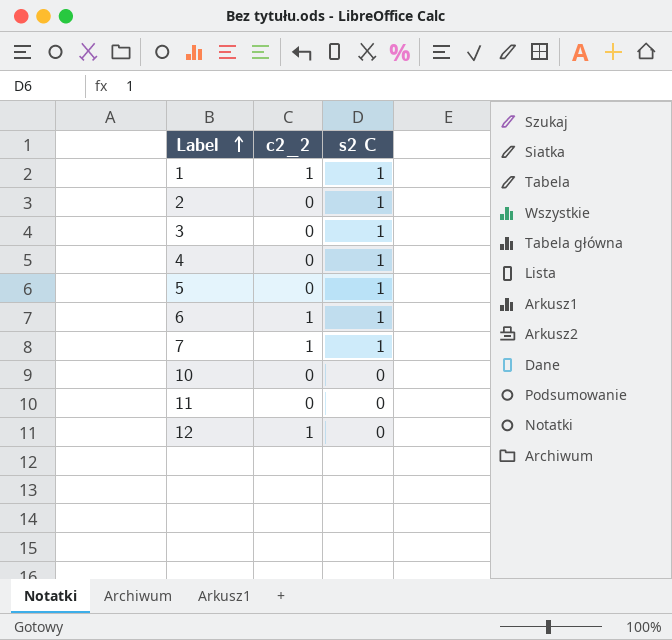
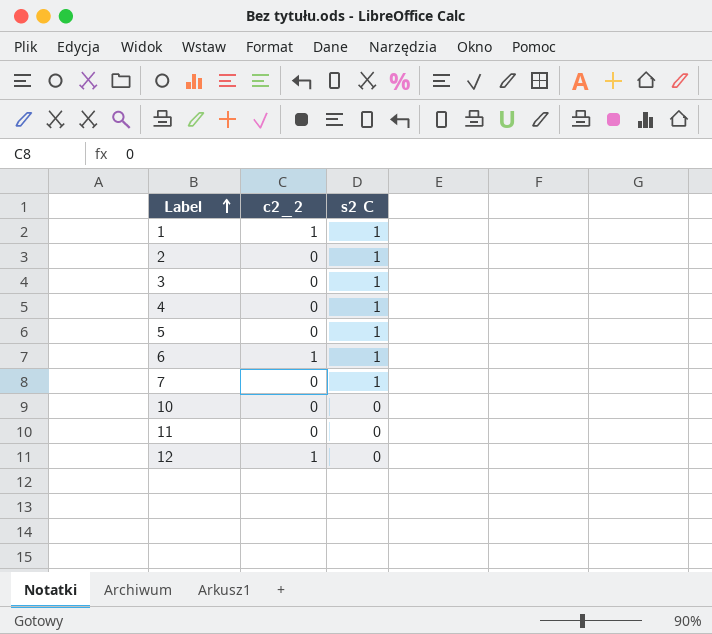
7 | c2_2: 1 -> 0

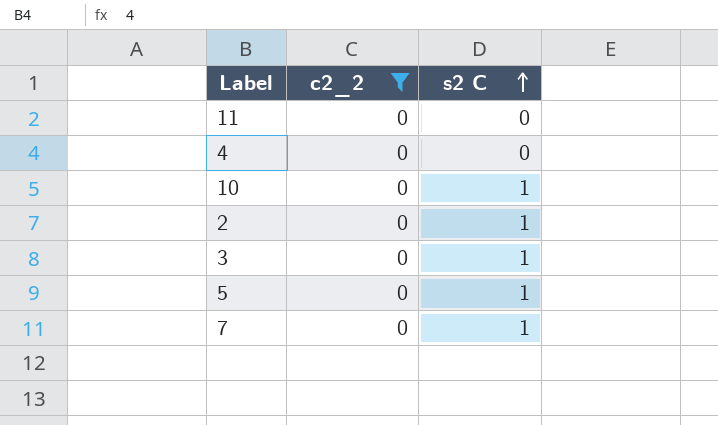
filter: none -> c2_2 = 0
row order: Label ascending -> s2 C ascending
4 | s2 C: 1 -> 0
10 | s2 C: 0 -> 1

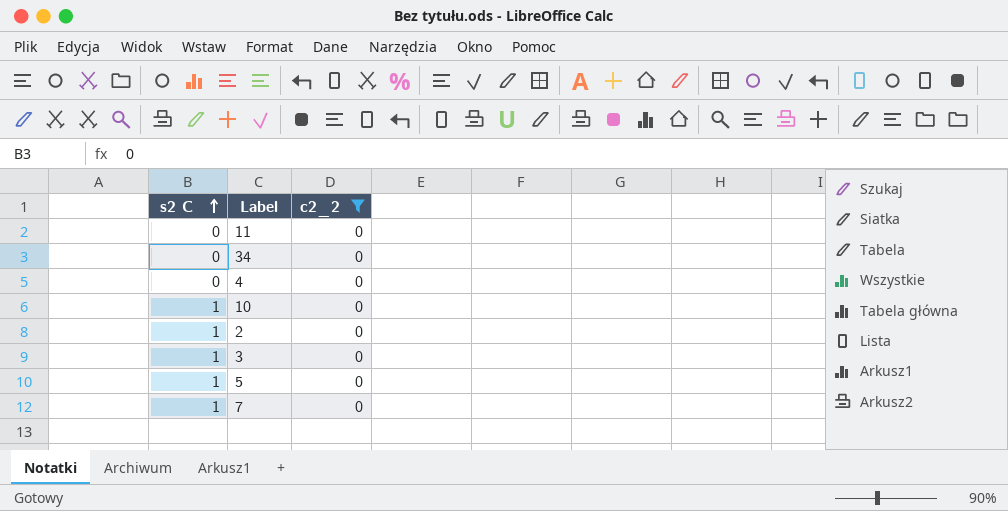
column s2 C | position: 3 -> 1
row 34: none -> 0 | 0

